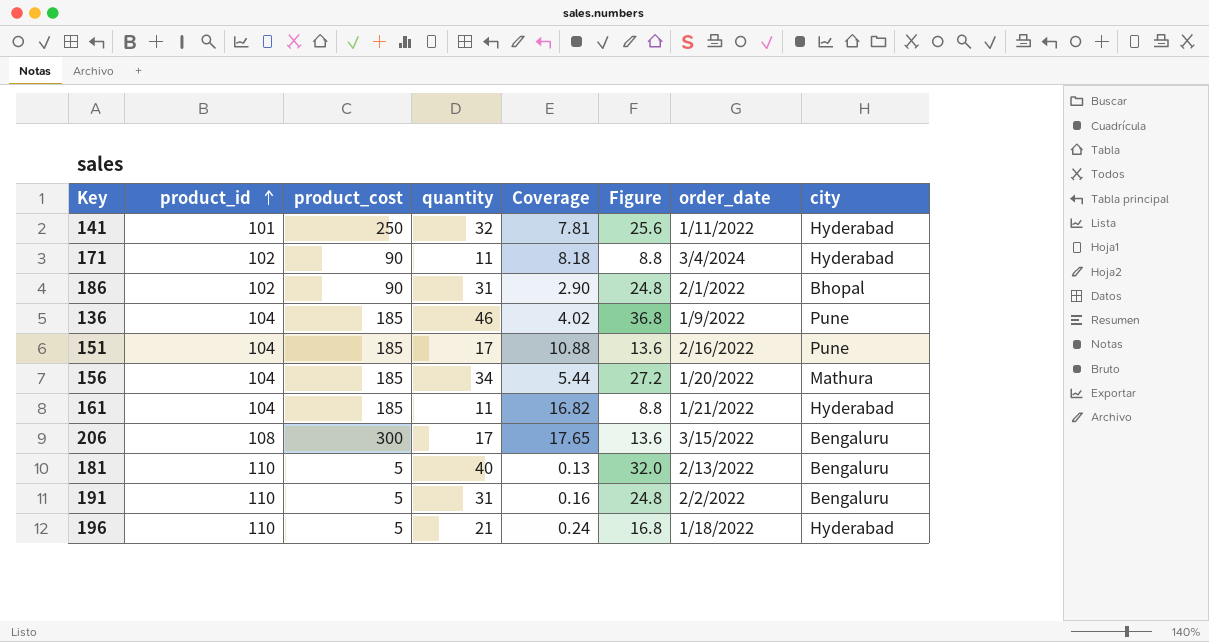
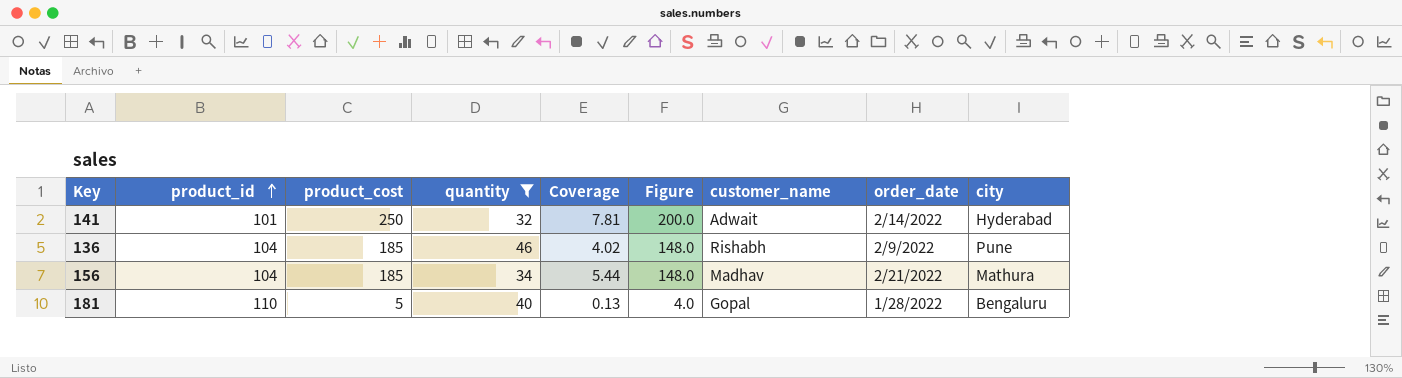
filter: none -> quantity >= 32
column Figure | formula: [quantity] * 0.8 -> [product_cost] * 0.8
column customer_name | position: none -> 7
141 | order_date: 1/11/2022 -> 2/14/2022
136 | order_date: 1/9/2022 -> 2/9/2022
156 | order_date: 1/20/2022 -> 2/21/2022
181 | order_date: 2/13/2022 -> 1/28/2022

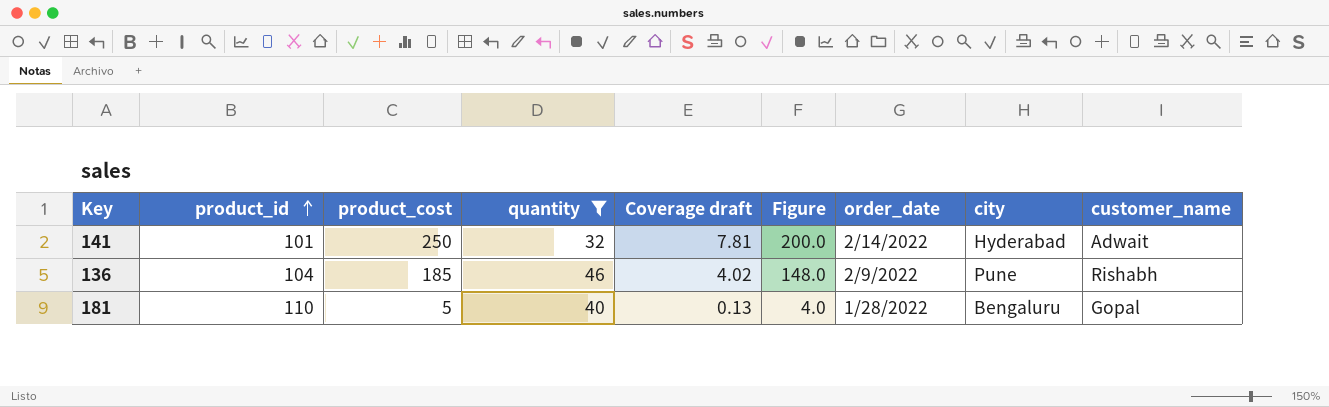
column name: Coverage -> Coverage draft
column customer_name | position: 7 -> 9
row 156: 104 | 185 | 34 | 5.44 | 148.0 | Madhav | 2/21/2022 | Mathura -> none

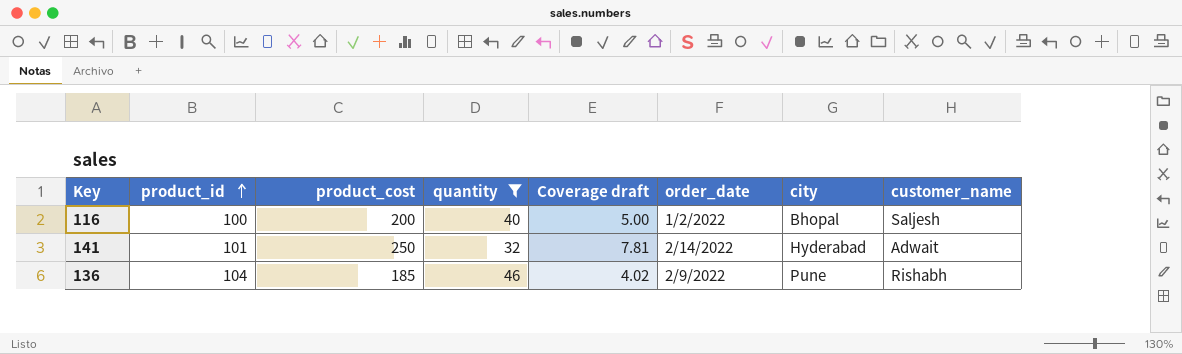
column Figure | formula: [product_cost] * 0.8 -> none
row 181: 110 | 5 | 40 | 0.13 | 4.0 | 1/28/2022 | Bengaluru | Gopal -> none
row 116: none -> 100 | 200 | 40 | 5.00 | 1/2/2022 | Bhopal | Saljesh

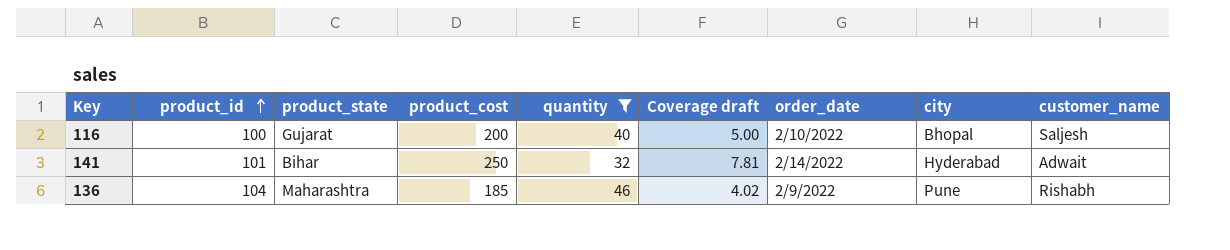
column product_state | position: none -> 3
116 | order_date: 1/2/2022 -> 2/10/2022

